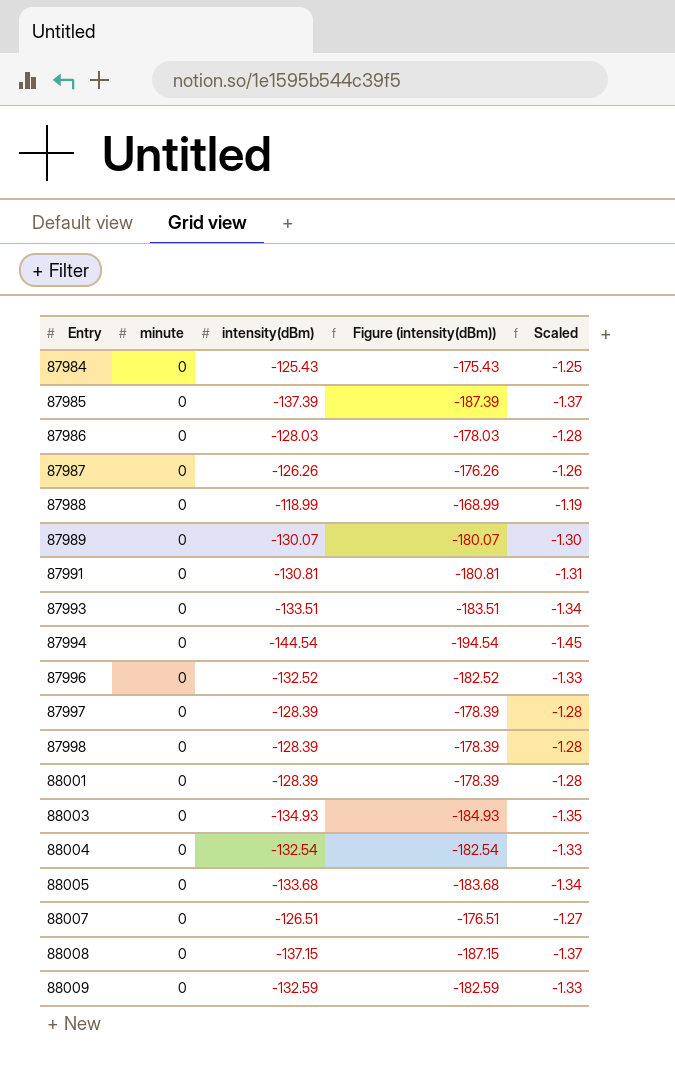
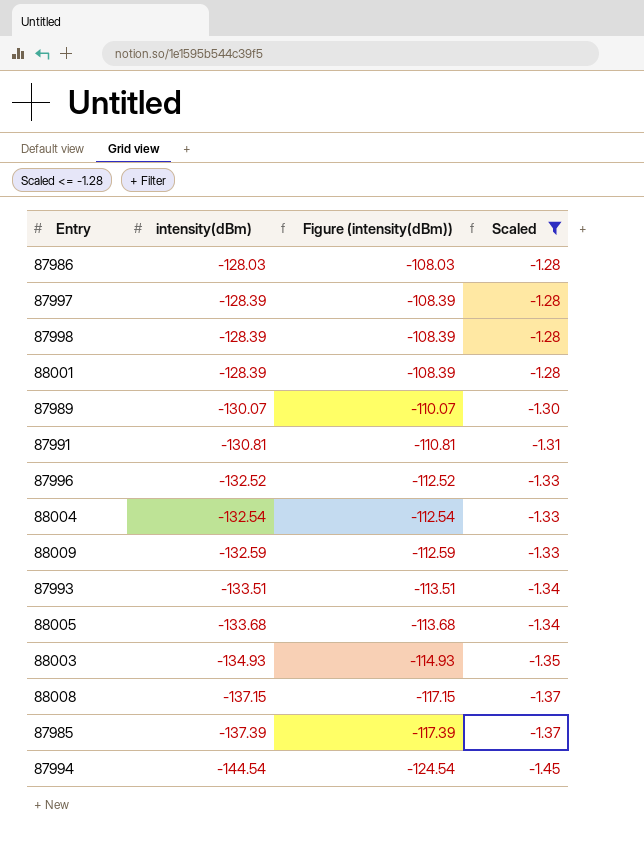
filter: none -> Scaled <= -1.28
row order: Entry ascending -> intensity(dBm) descending
column minute | position: 2 -> none
column Figure (intensity(dBm)) | formula: [intensity(dBm)] - 50 -> [intensity(dBm)] + 20

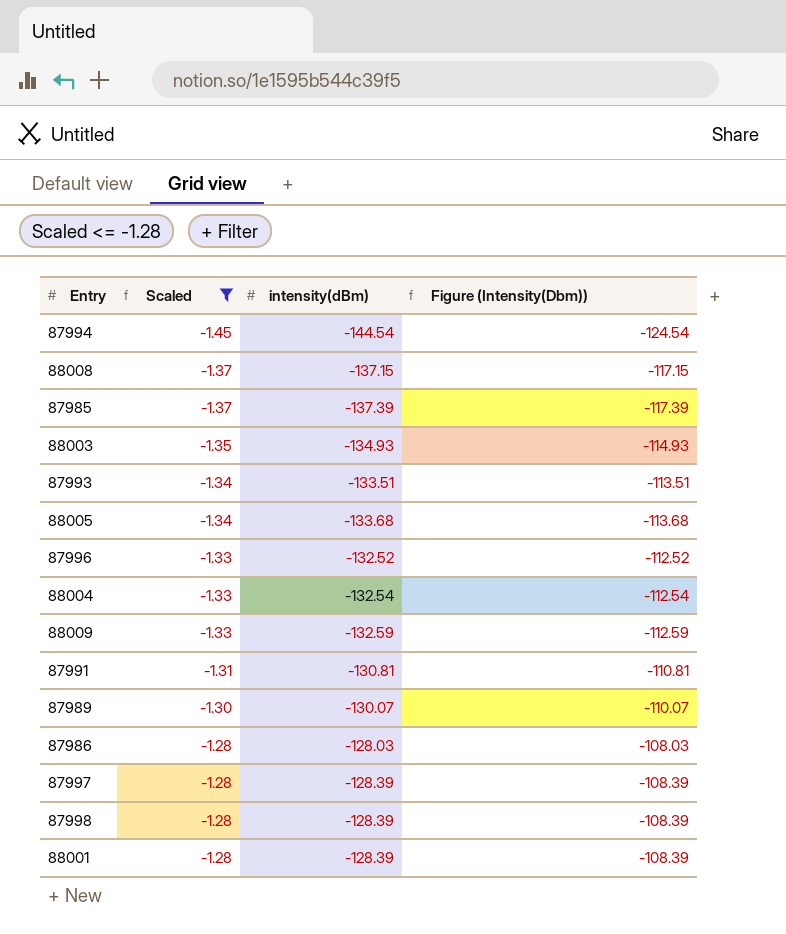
row order: intensity(dBm) descending -> Scaled ascending
column Scaled | position: 4 -> 2
column name: Figure (intensity(dBm)) -> Figure (Intensity(Dbm))

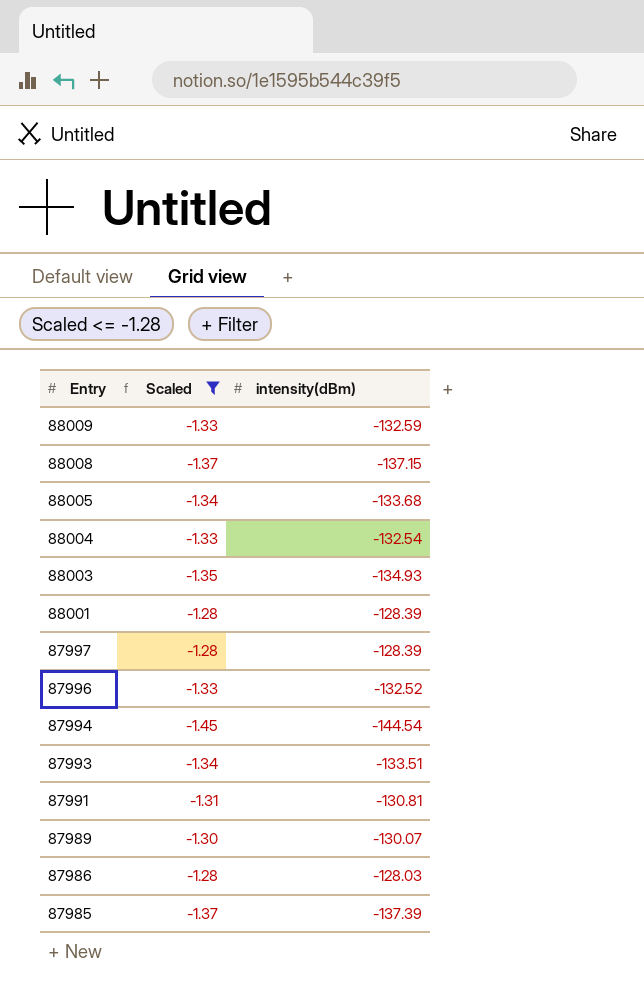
row order: Scaled ascending -> Entry descending
column Figure (Intensity(Dbm)) | formula: [intensity(dBm)] + 20 -> none
row 87998: -1.28 | -128.39 | -108.39 -> none

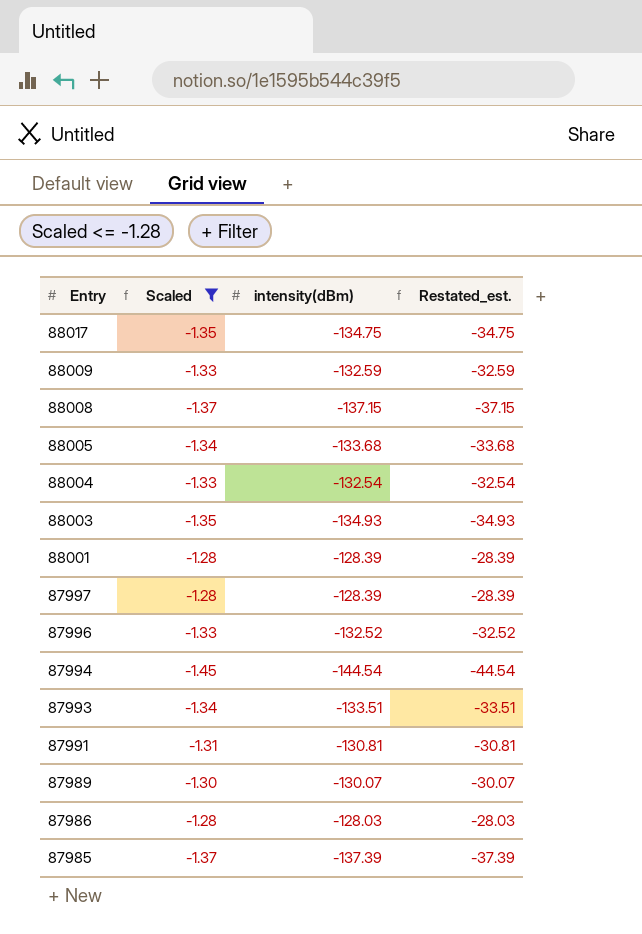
column Restated_est. | formula: none -> [intensity(dBm)] + 100
row 88017: none -> -1.35 | -134.75 | -34.75

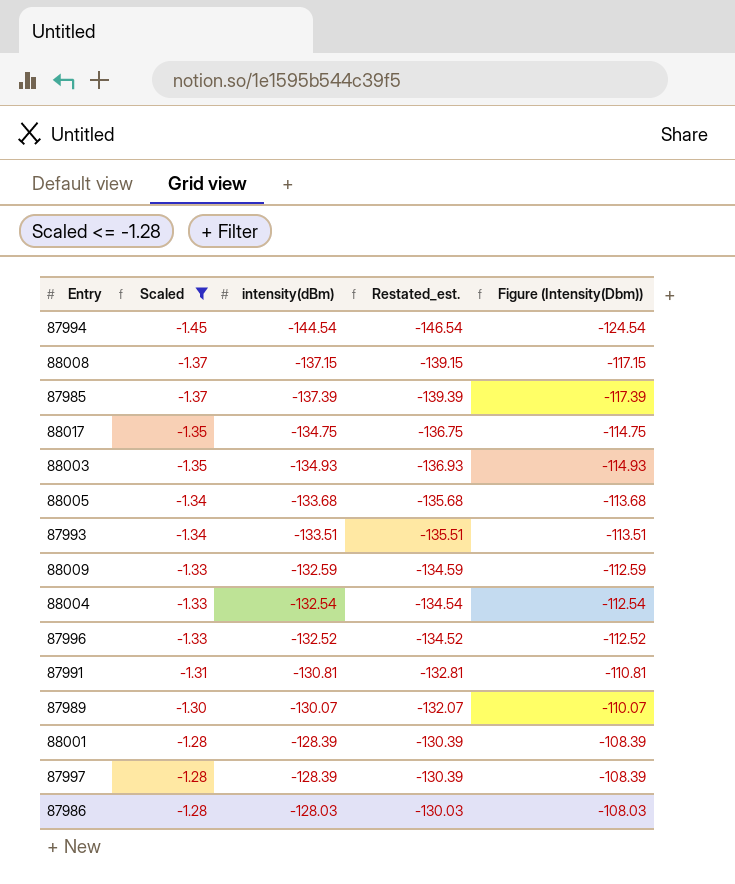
row order: Entry descending -> Scaled ascending
column Restated_est. | formula: [intensity(dBm)] + 100 -> [intensity(dBm)] - 2
column Figure (Intensity(Dbm)) | formula: none -> [intensity(dBm)] + 20

